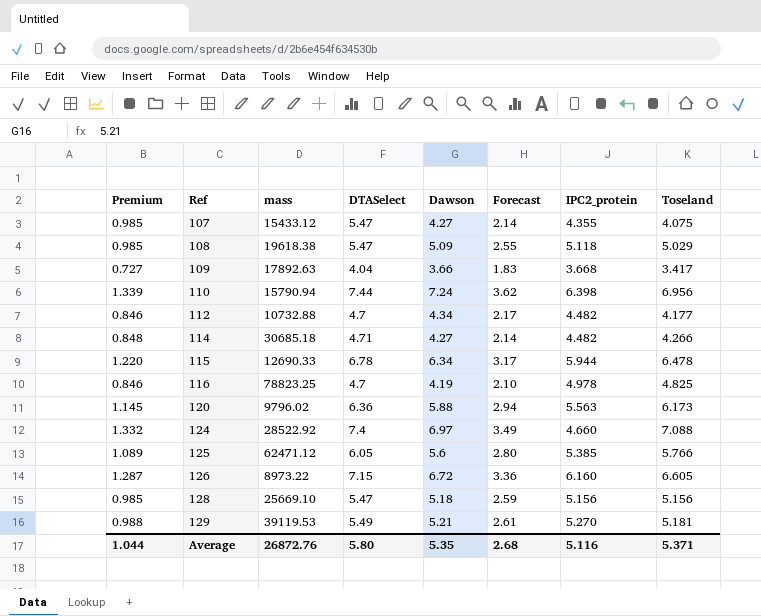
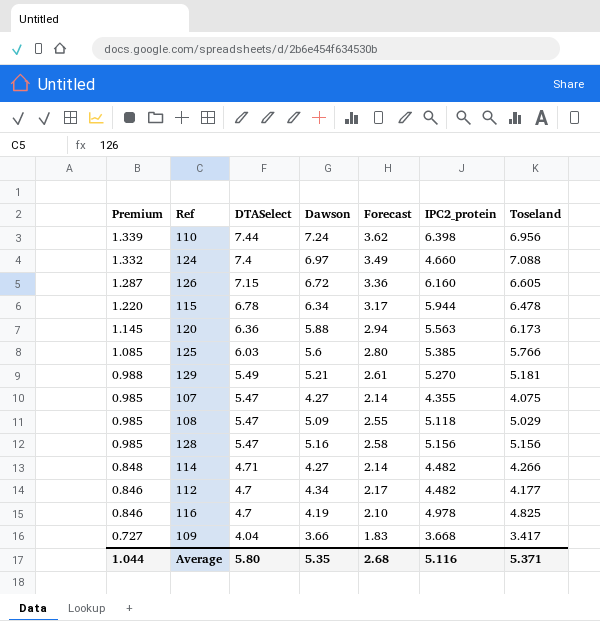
row order: Ref ascending -> Premium descending
column mass | position: 3 -> none
125 | Premium: 1.089 -> 1.085
125 | DTASelect: 6.05 -> 6.03
128 | Dawson: 5.18 -> 5.16
128 | Forecast: 2.59 -> 2.58

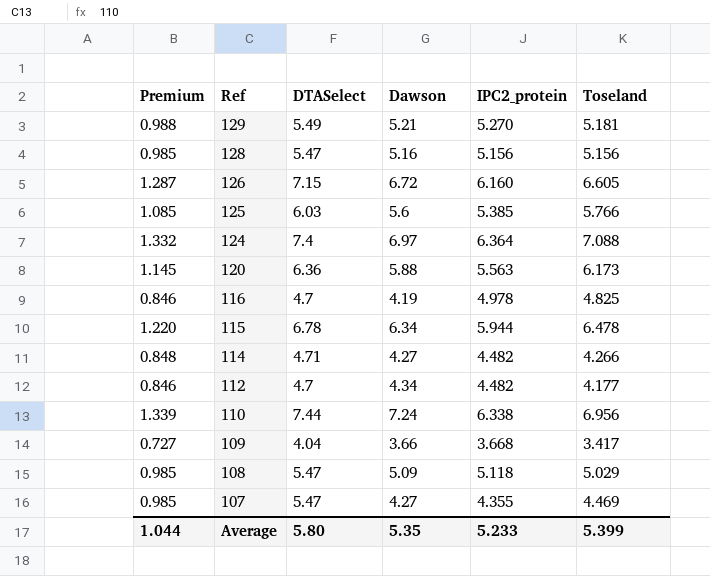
row order: Premium descending -> Ref descending
column Forecast | formula: [Dawson] * 0.5 -> none
124 | IPC2_protein: 4.660 -> 6.364
110 | IPC2_protein: 6.398 -> 6.338
107 | Toseland: 4.075 -> 4.469
Average | IPC2_protein: 5.116 -> 5.233
Average | Toseland: 5.371 -> 5.399

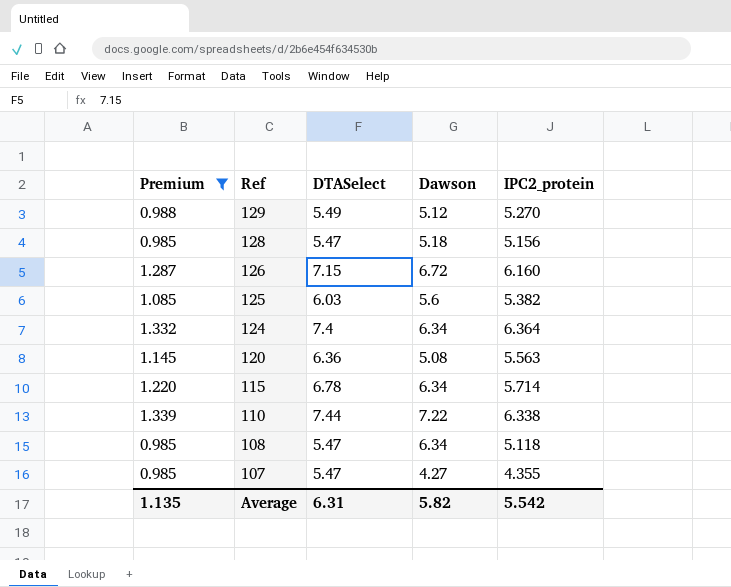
filter: none -> Premium >= 0.985
column Toseland | position: 6 -> none
129 | Dawson: 5.21 -> 5.12
128 | Dawson: 5.16 -> 5.18
125 | IPC2_protein: 5.385 -> 5.382
124 | Dawson: 6.97 -> 6.34
120 | Dawson: 5.88 -> 5.08
115 | IPC2_protein: 5.944 -> 5.714
110 | Dawson: 7.24 -> 7.22
108 | Dawson: 5.09 -> 6.34
Average | Premium: 1.044 -> 1.135
Average | DTASelect: 5.80 -> 6.31
Average | Dawson: 5.35 -> 5.82
Average | IPC2_protein: 5.233 -> 5.542

